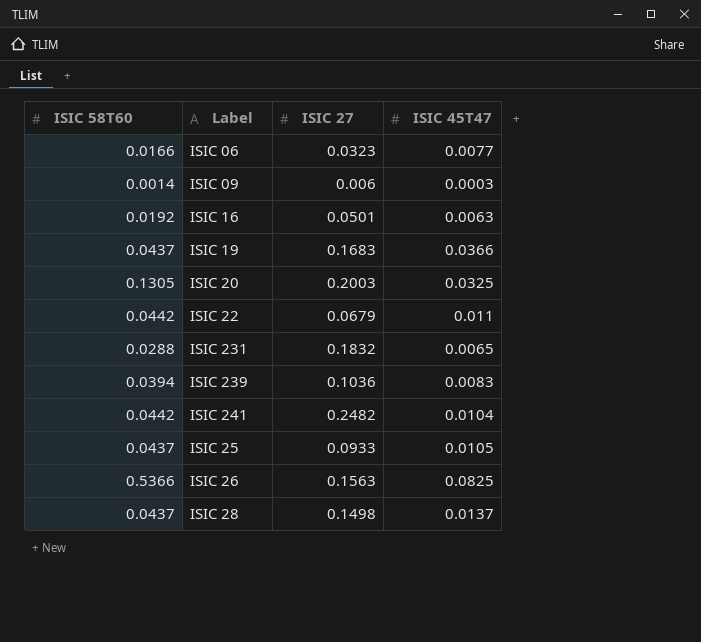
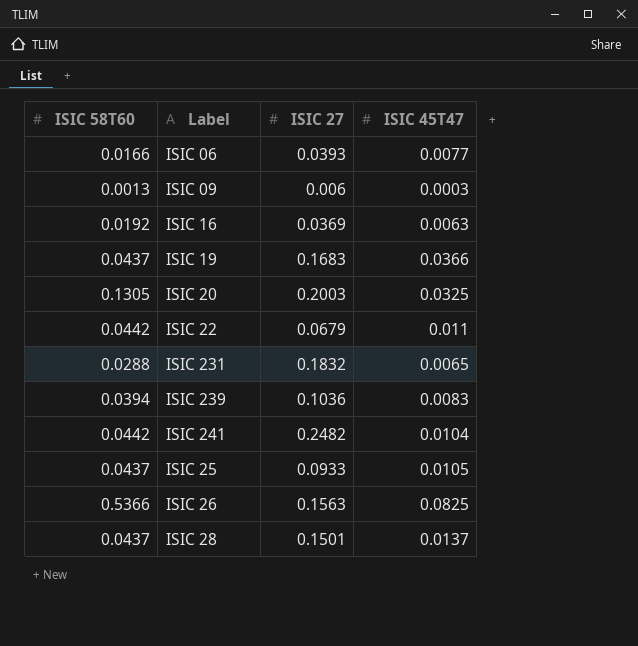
ISIC 06 | ISIC 27: 0.0323 -> 0.0393
ISIC 09 | ISIC 58T60: 0.0014 -> 0.0013
ISIC 16 | ISIC 27: 0.0501 -> 0.0369
ISIC 28 | ISIC 27: 0.1498 -> 0.1501

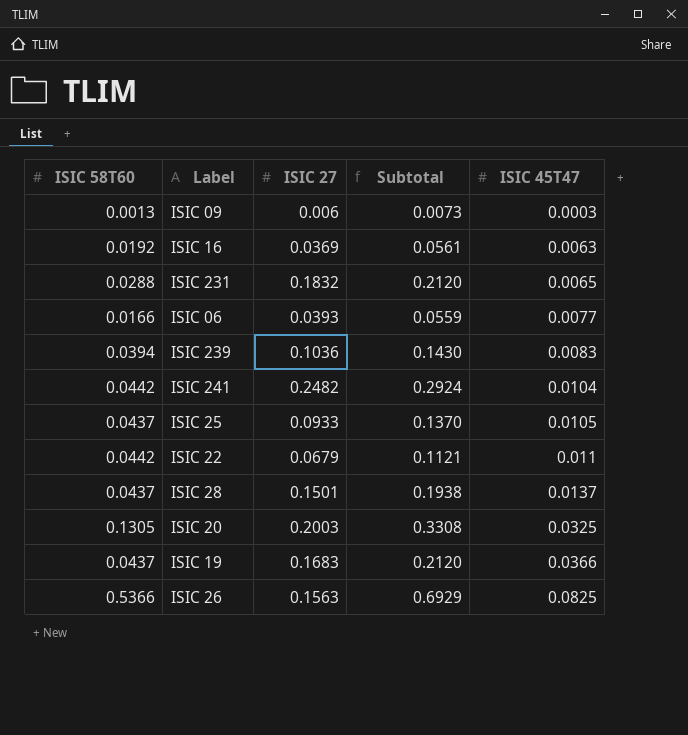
row order: none -> ISIC 45T47 ascending
column Subtotal | formula: none -> [ISIC 58T60] + [ISIC 27]

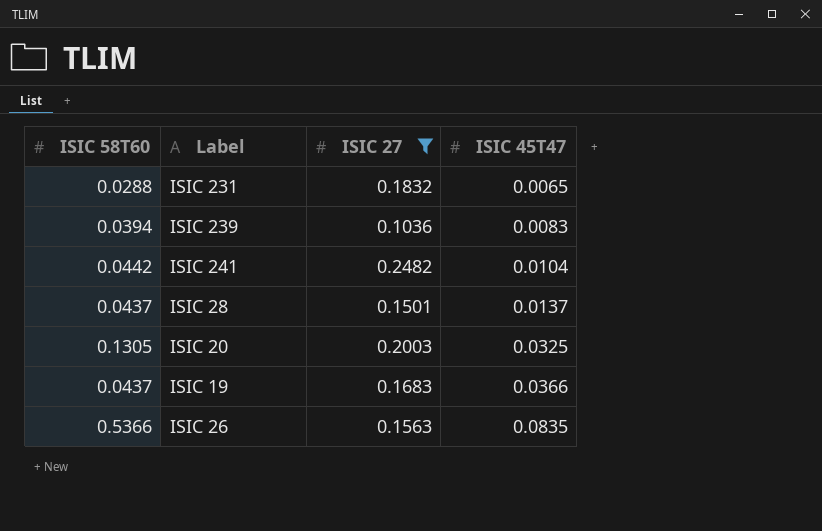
filter: none -> ISIC 27 >= 0.1036
column Subtotal | formula: [ISIC 58T60] + [ISIC 27] -> none
ISIC 26 | ISIC 45T47: 0.0825 -> 0.0835

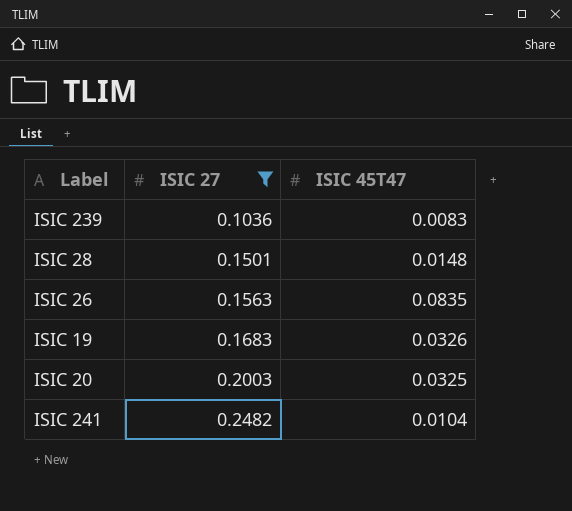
row order: ISIC 45T47 ascending -> ISIC 27 ascending
column ISIC 58T60 | position: 1 -> none
row ISIC 231: 0.0288 | 0.1832 | 0.0065 -> none
ISIC 28 | ISIC 45T47: 0.0137 -> 0.0148
ISIC 19 | ISIC 45T47: 0.0366 -> 0.0326

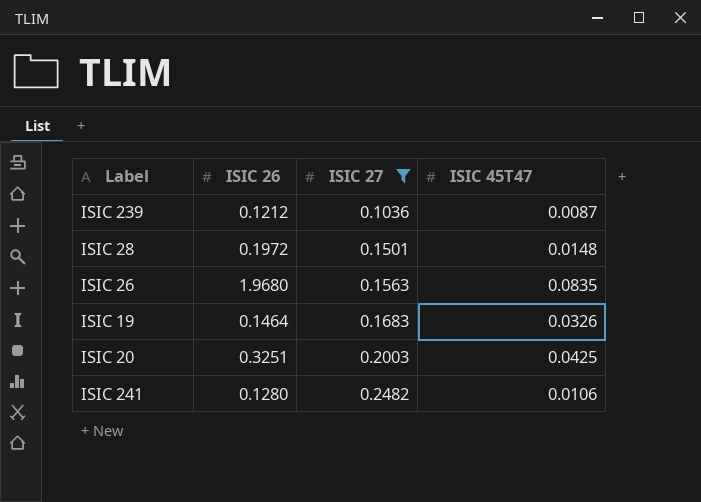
column ISIC 26 | position: none -> 2
ISIC 239 | ISIC 45T47: 0.0083 -> 0.0087
ISIC 20 | ISIC 45T47: 0.0325 -> 0.0425
ISIC 241 | ISIC 45T47: 0.0104 -> 0.0106

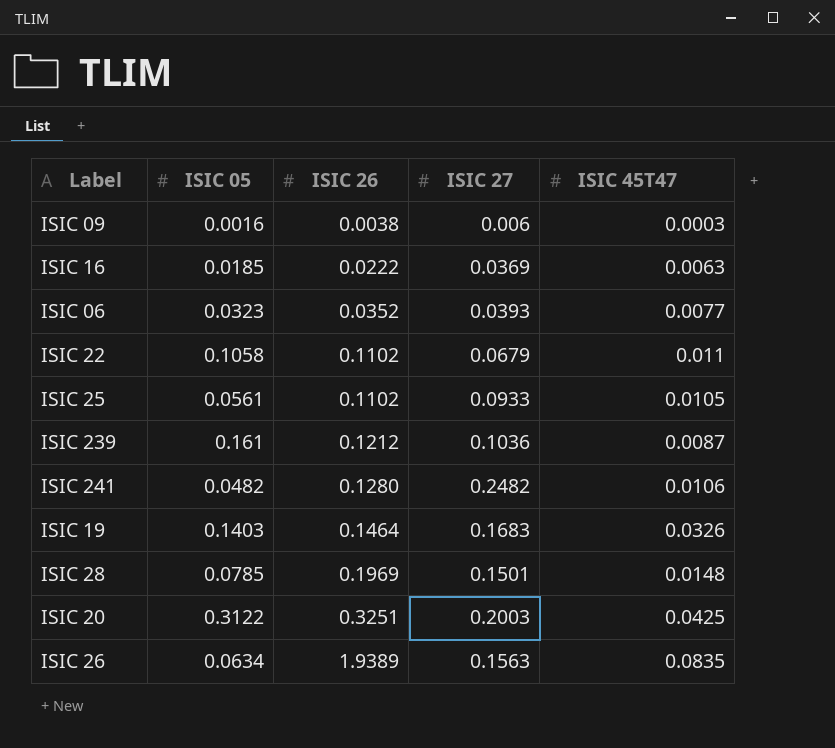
filter: ISIC 27 >= 0.1036 -> none
row order: ISIC 27 ascending -> ISIC 26 ascending
column ISIC 05 | position: none -> 2
ISIC 28 | ISIC 26: 0.1972 -> 0.1969
ISIC 26 | ISIC 26: 1.9680 -> 1.9389

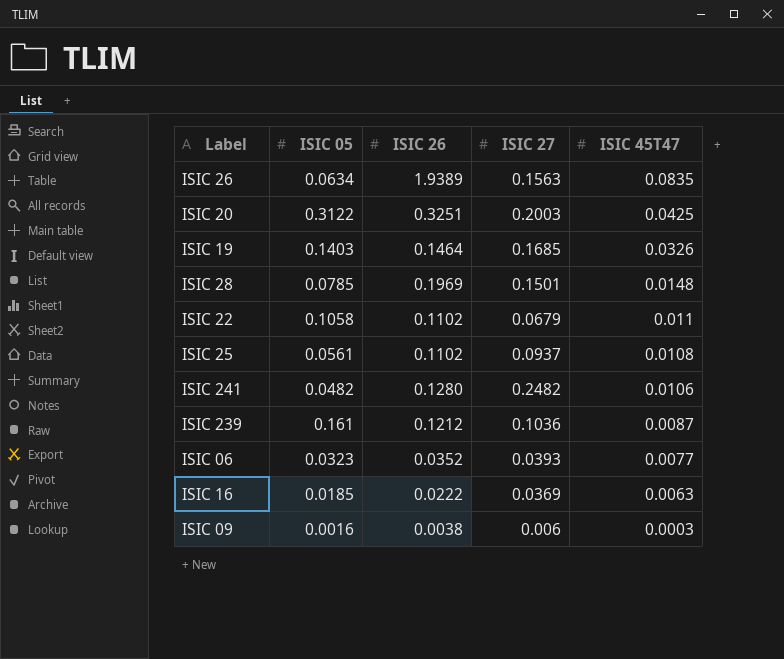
row order: ISIC 26 ascending -> ISIC 45T47 descending
ISIC 19 | ISIC 27: 0.1683 -> 0.1685
ISIC 25 | ISIC 27: 0.0933 -> 0.0937
ISIC 25 | ISIC 45T47: 0.0105 -> 0.0108

